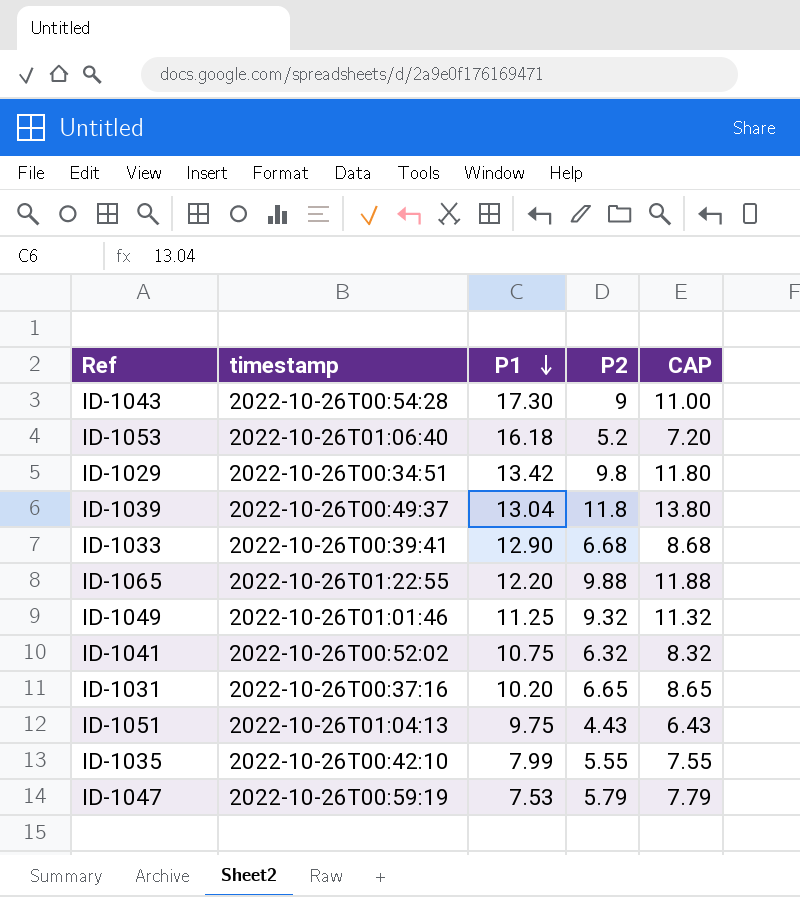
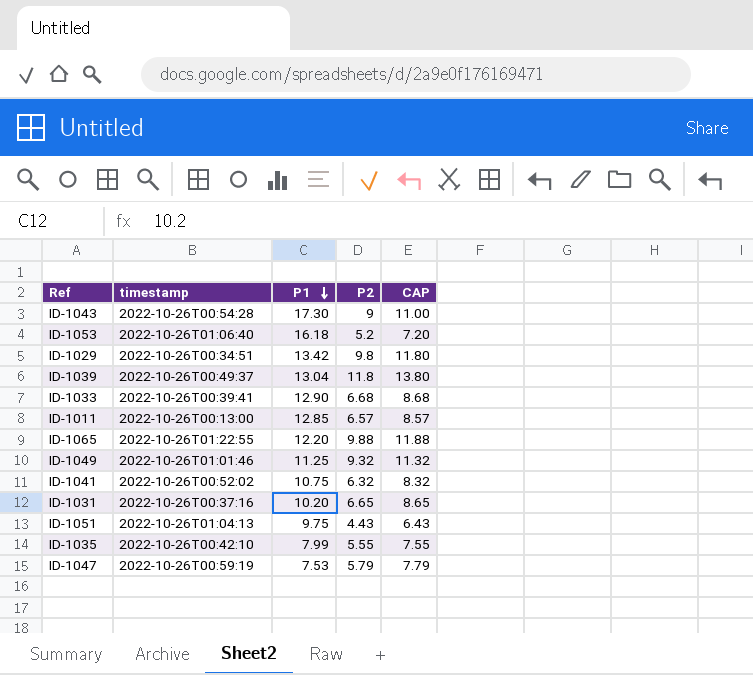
row ID-1011: none -> 2022-10-26T00:13:00 | 12.85 | 6.57 | 8.57

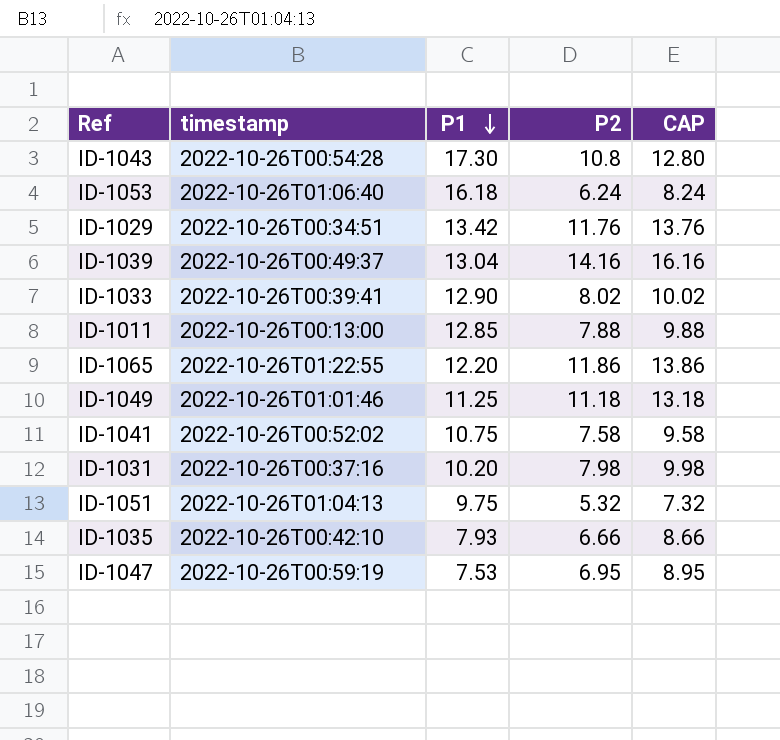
ID-1043 | P2: 9 -> 10.8
ID-1043 | CAP: 11.00 -> 12.80
ID-1053 | P2: 5.2 -> 6.24
ID-1053 | CAP: 7.20 -> 8.24
ID-1029 | P2: 9.8 -> 11.76
ID-1029 | CAP: 11.80 -> 13.76
ID-1039 | P2: 11.8 -> 14.16
ID-1039 | CAP: 13.80 -> 16.16
ID-1033 | P2: 6.68 -> 8.02
ID-1033 | CAP: 8.68 -> 10.02
ID-1011 | P2: 6.57 -> 7.88
ID-1011 | CAP: 8.57 -> 9.88
ID-1065 | P2: 9.88 -> 11.86
ID-1065 | CAP: 11.88 -> 13.86
ID-1049 | P2: 9.32 -> 11.18
ID-1049 | CAP: 11.32 -> 13.18
ID-1041 | P2: 6.32 -> 7.58
ID-1041 | CAP: 8.32 -> 9.58
ID-1031 | P2: 6.65 -> 7.98
ID-1031 | CAP: 8.65 -> 9.98
ID-1051 | P2: 4.43 -> 5.32
ID-1051 | CAP: 6.43 -> 7.32
ID-1035 | P1: 7.99 -> 7.93
ID-1035 | P2: 5.55 -> 6.66
ID-1035 | CAP: 7.55 -> 8.66
ID-1047 | P2: 5.79 -> 6.95
ID-1047 | CAP: 7.79 -> 8.95

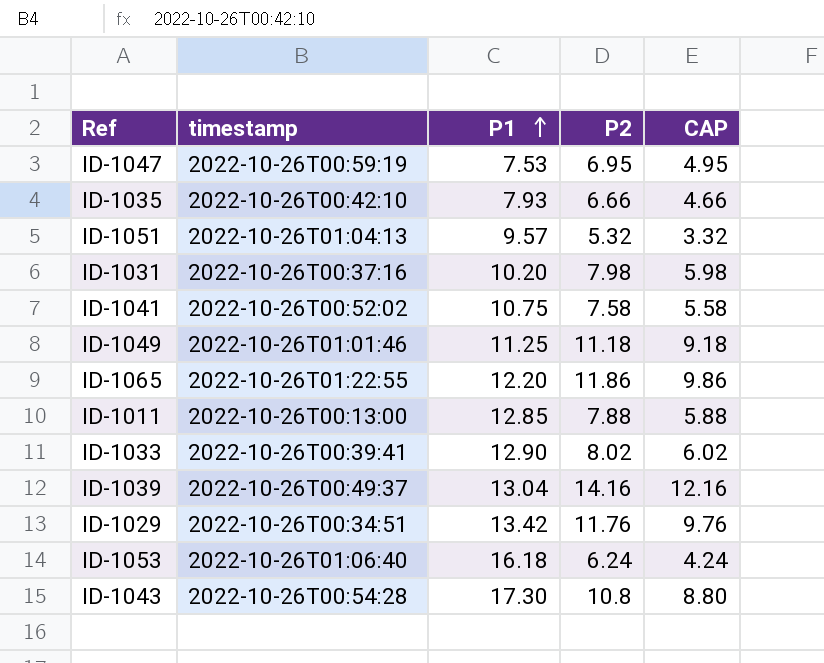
row order: P1 descending -> P1 ascending
column CAP | formula: [P2] + 2 -> [P2] - 2
ID-1051 | P1: 9.75 -> 9.57

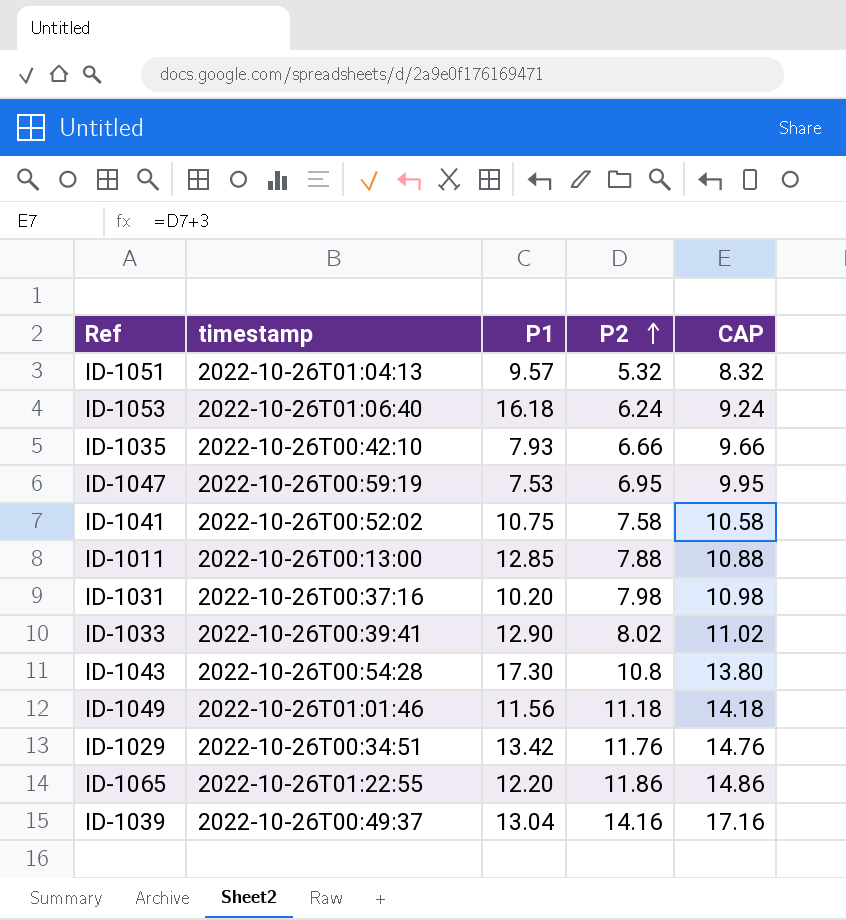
row order: P1 ascending -> P2 ascending
column CAP | formula: [P2] - 2 -> [P2] + 3
ID-1049 | P1: 11.25 -> 11.56

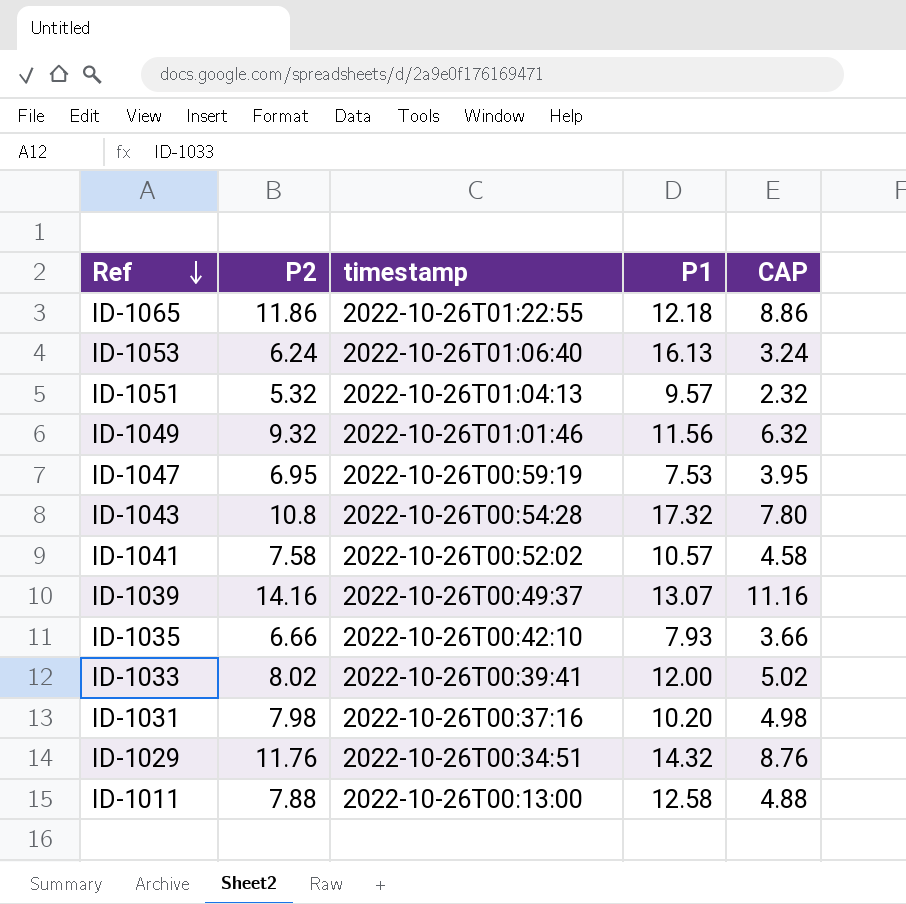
row order: P2 ascending -> Ref descending
column P2 | position: 4 -> 2
column CAP | formula: [P2] + 3 -> [P2] - 3
ID-1065 | P1: 12.20 -> 12.18
ID-1053 | P1: 16.18 -> 16.13
ID-1049 | P2: 11.18 -> 9.32
ID-1043 | P1: 17.30 -> 17.32
ID-1041 | P1: 10.75 -> 10.57
ID-1039 | P1: 13.04 -> 13.07
ID-1033 | P1: 12.90 -> 12.00
ID-1029 | P1: 13.42 -> 14.32
ID-1011 | P1: 12.85 -> 12.58

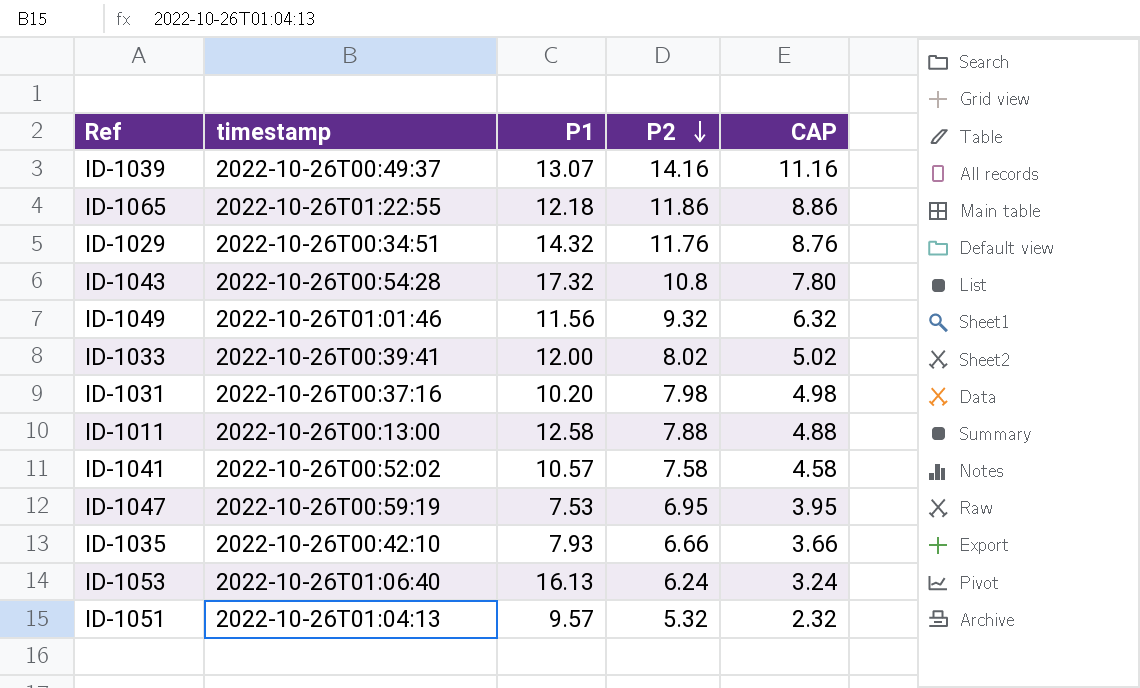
row order: Ref descending -> P2 descending
column P2 | position: 2 -> 4

